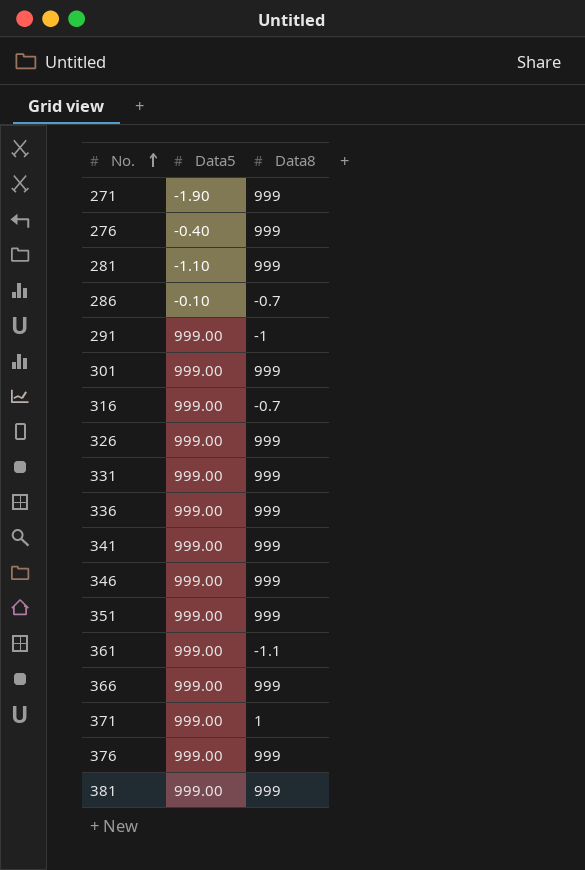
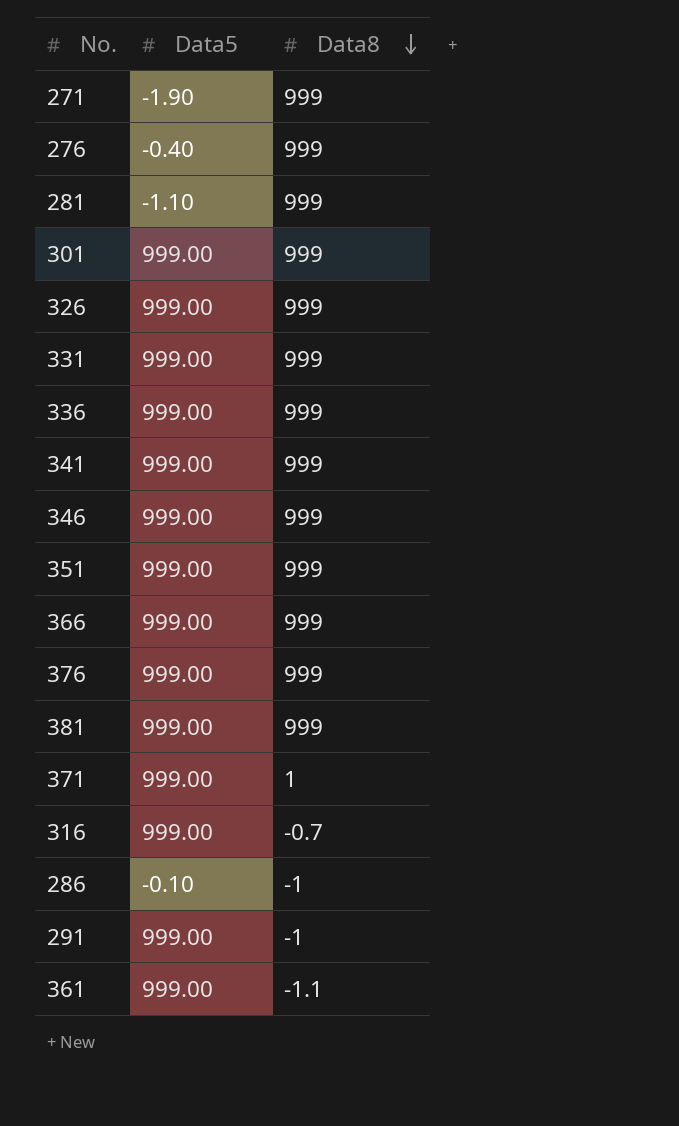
row order: No. ascending -> Data8 descending
286 | Data8: -0.7 -> -1

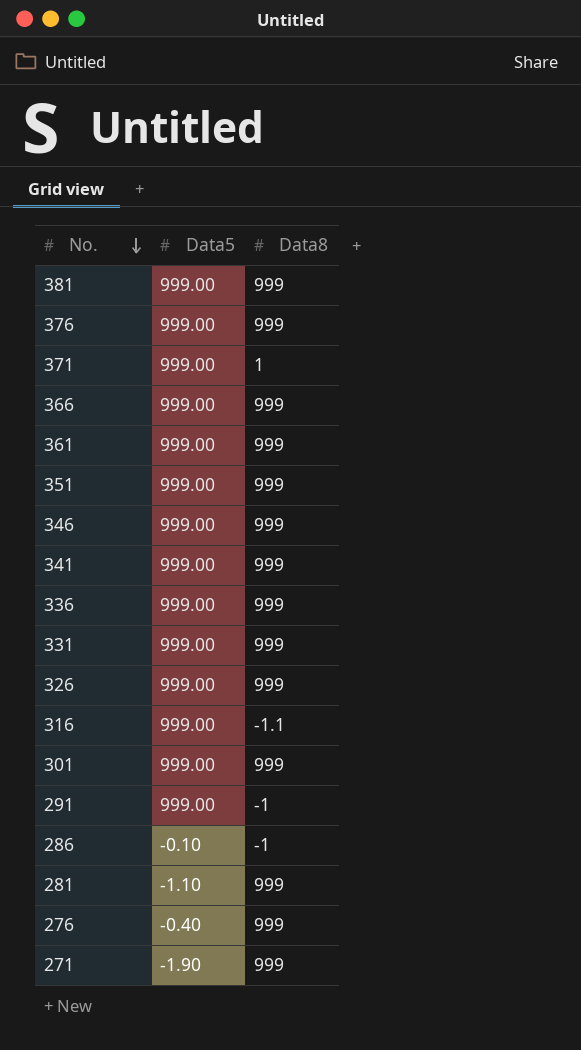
row order: Data8 descending -> No. descending
361 | Data8: -1.1 -> 999
316 | Data8: -0.7 -> -1.1

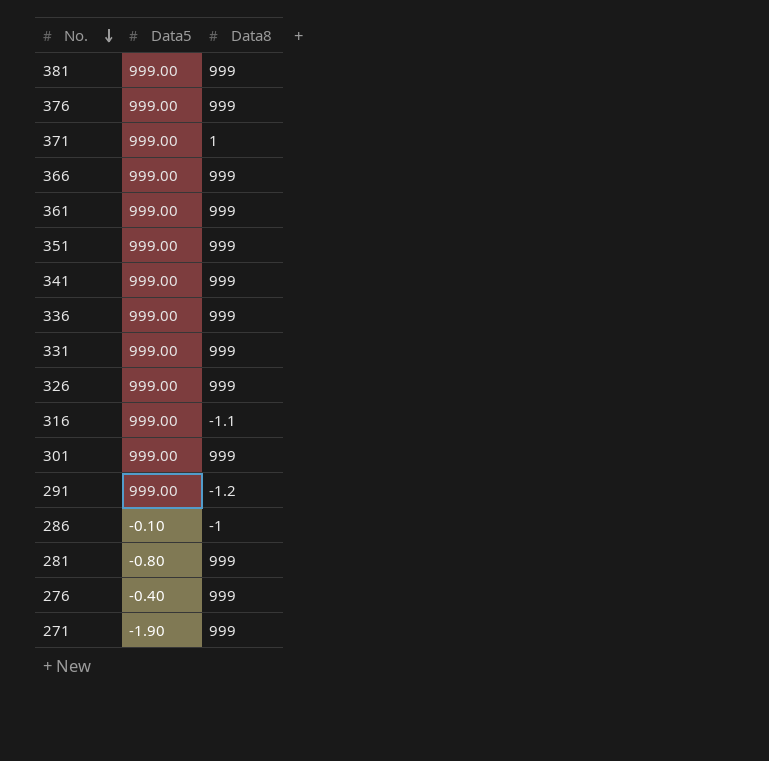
row 346: 999.00 | 999 -> none
291 | Data8: -1 -> -1.2
281 | Data5: -1.10 -> -0.80

